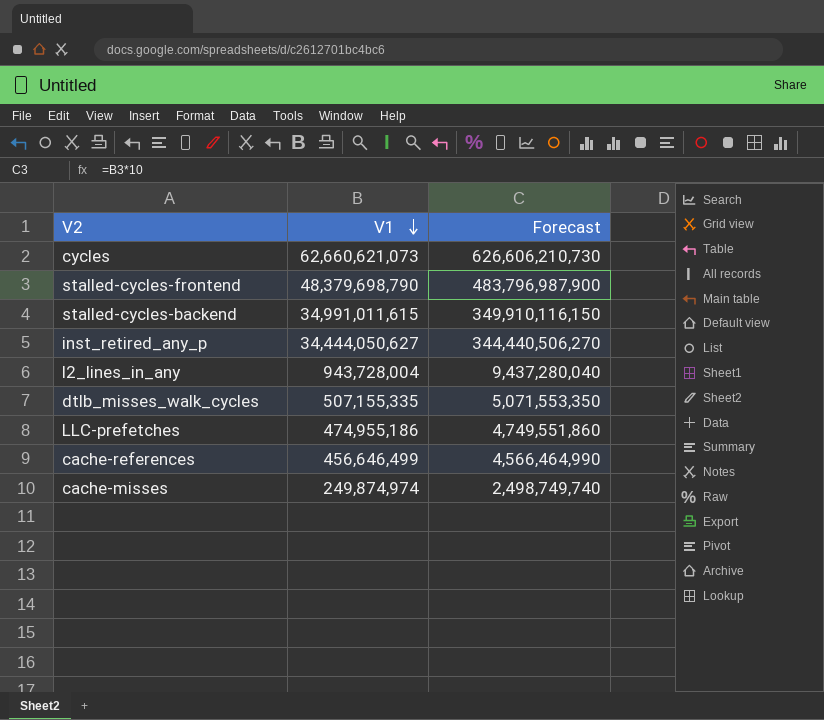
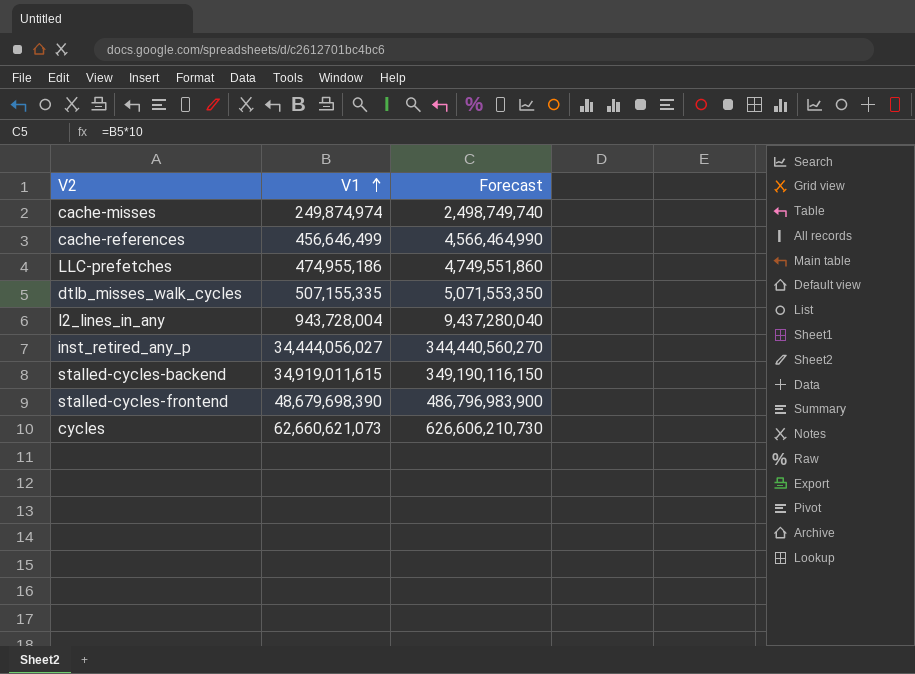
row order: V1 descending -> V1 ascending
inst_retired_any_p | V1: 34,444,050,627 -> 34,444,056,027
inst_retired_any_p | Forecast: 344,440,506,270 -> 344,440,560,270
stalled-cycles-backend | V1: 34,991,011,615 -> 34,919,011,615
stalled-cycles-backend | Forecast: 349,910,116,150 -> 349,190,116,150
stalled-cycles-frontend | V1: 48,379,698,790 -> 48,679,698,390
stalled-cycles-frontend | Forecast: 483,796,987,900 -> 486,796,983,900

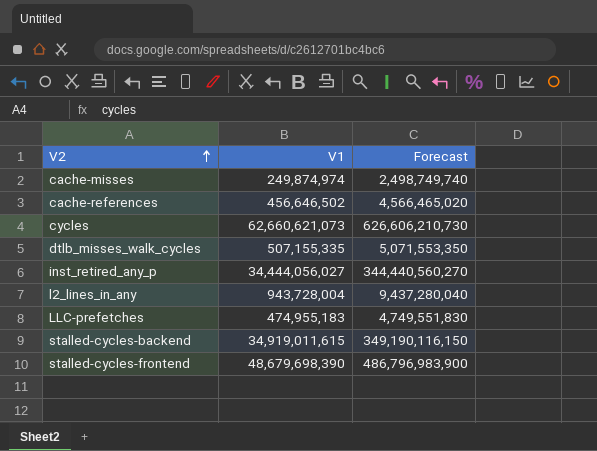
row order: V1 ascending -> V2 ascending
cache-references | V1: 456,646,499 -> 456,646,502
cache-references | Forecast: 4,566,464,990 -> 4,566,465,020
LLC-prefetches | V1: 474,955,186 -> 474,955,183
LLC-prefetches | Forecast: 4,749,551,860 -> 4,749,551,830

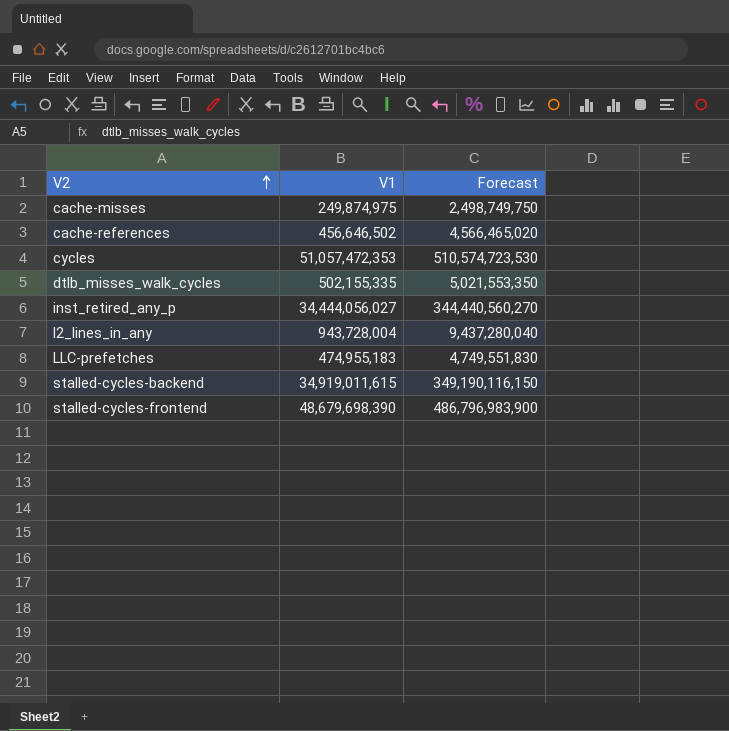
cache-misses | V1: 249,874,974 -> 249,874,975
cache-misses | Forecast: 2,498,749,740 -> 2,498,749,750
cycles | V1: 62,660,621,073 -> 51,057,472,353
cycles | Forecast: 626,606,210,730 -> 510,574,723,530
dtlb_misses_walk_cycles | V1: 507,155,335 -> 502,155,335
dtlb_misses_walk_cycles | Forecast: 5,071,553,350 -> 5,021,553,350

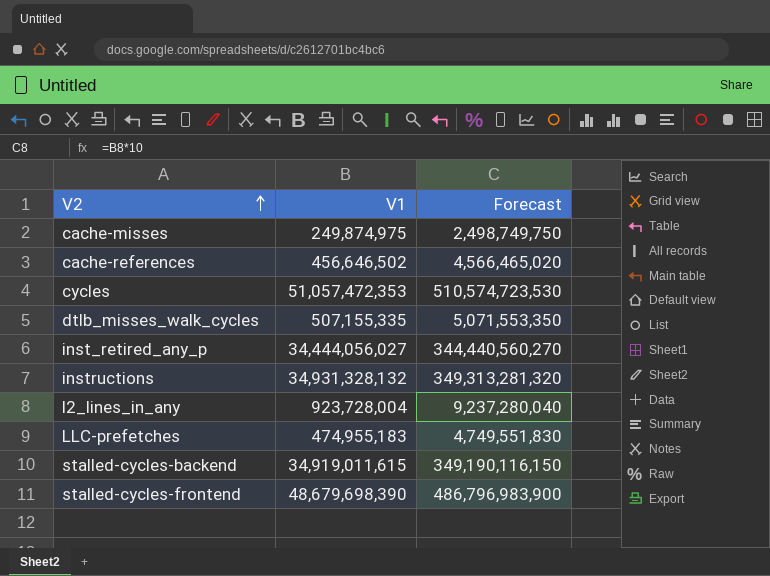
dtlb_misses_walk_cycles | V1: 502,155,335 -> 507,155,335
dtlb_misses_walk_cycles | Forecast: 5,021,553,350 -> 5,071,553,350
row instructions: none -> 34,931,328,132 | 349,313,281,320
l2_lines_in_any | V1: 943,728,004 -> 923,728,004
l2_lines_in_any | Forecast: 9,437,280,040 -> 9,237,280,040

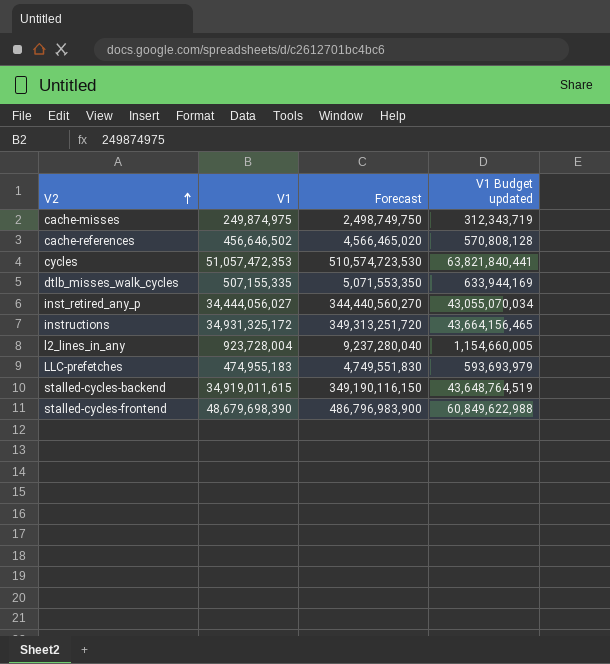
column V1 Budget updated | formula: none -> [V1] * 1.25
instructions | V1: 34,931,328,132 -> 34,931,325,172
instructions | Forecast: 349,313,281,320 -> 349,313,251,720

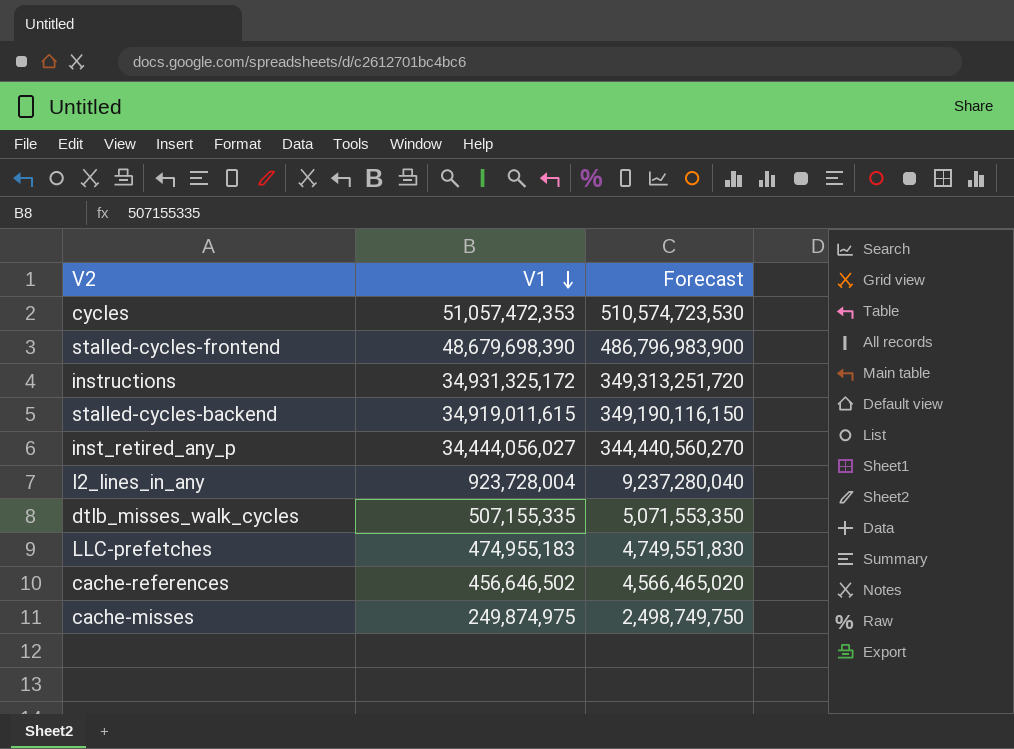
row order: V2 ascending -> V1 descending
column V1 Budget updated | formula: [V1] * 1.25 -> none

